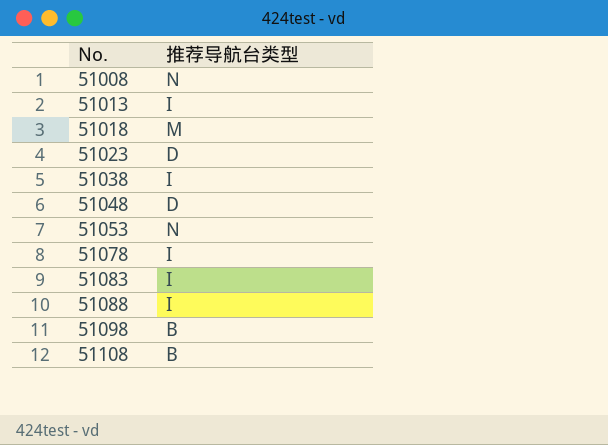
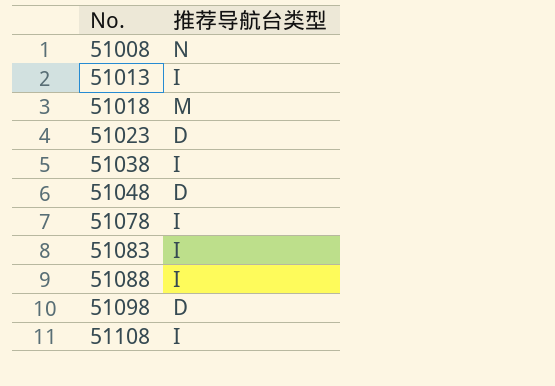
row 51053: N -> none
51098 | 推荐导航台类型: B -> D
51108 | 推荐导航台类型: B -> I

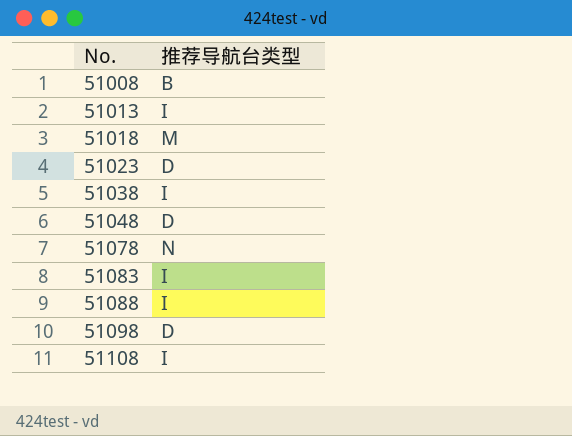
51008 | 推荐导航台类型: N -> B
51078 | 推荐导航台类型: I -> N

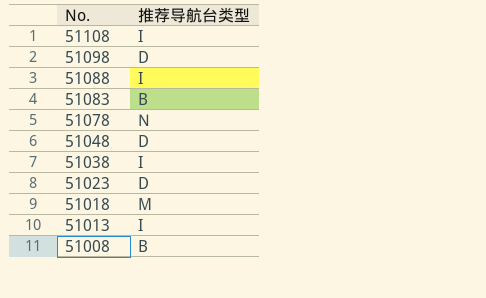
row order: No. ascending -> No. descending
51083 | 推荐导航台类型: I -> B

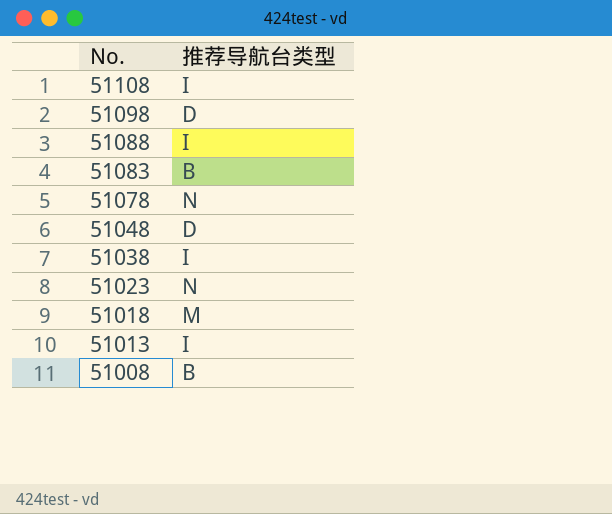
51023 | 推荐导航台类型: D -> N

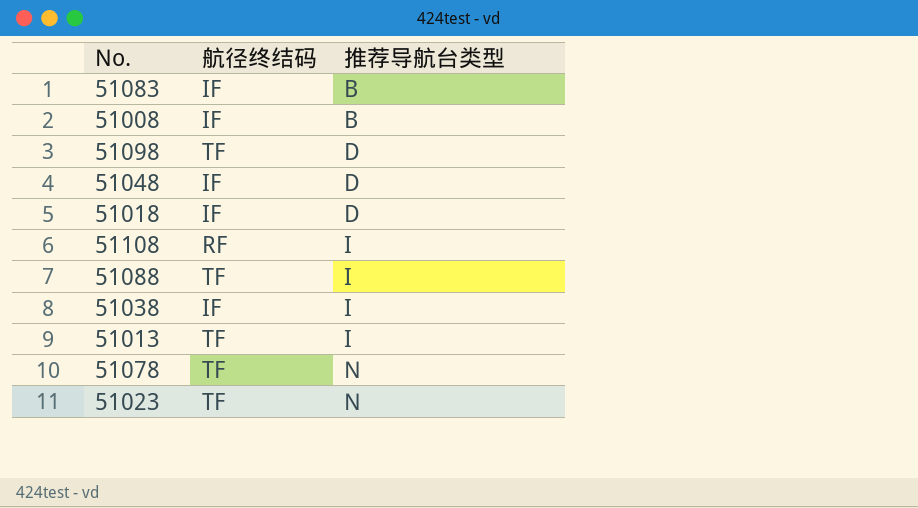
row order: No. descending -> 推荐导航台类型 ascending
column 航径终结码 | position: none -> 2
51018 | 推荐导航台类型: M -> D

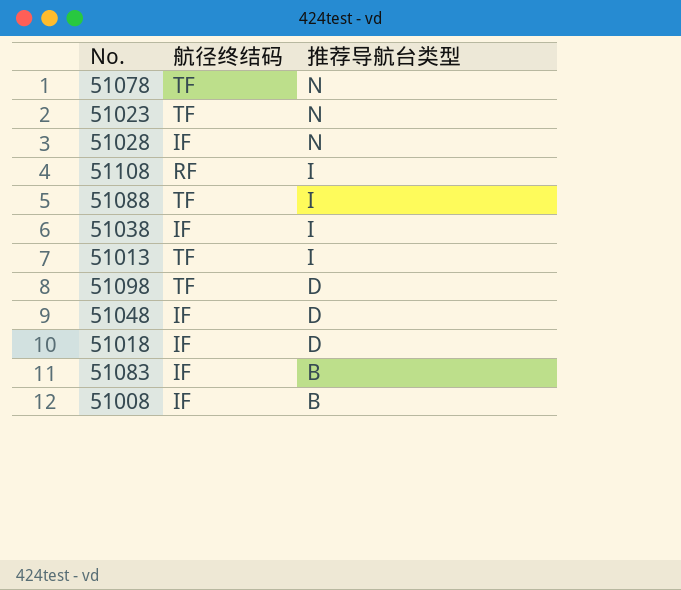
row order: 推荐导航台类型 ascending -> 推荐导航台类型 descending
row 51028: none -> IF | N

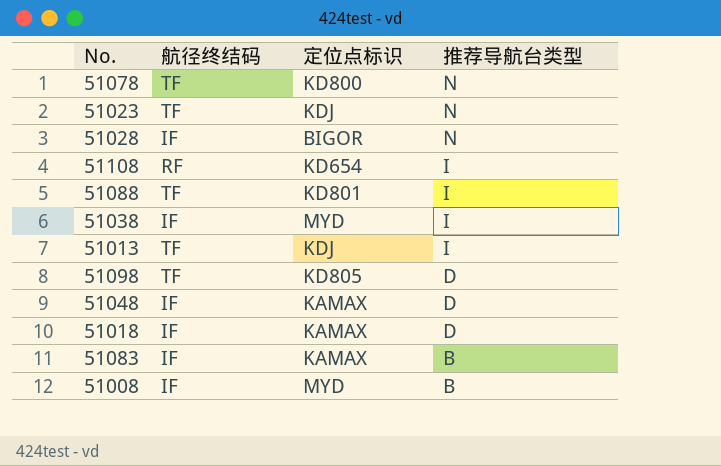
column 定位点标识 | position: none -> 3

